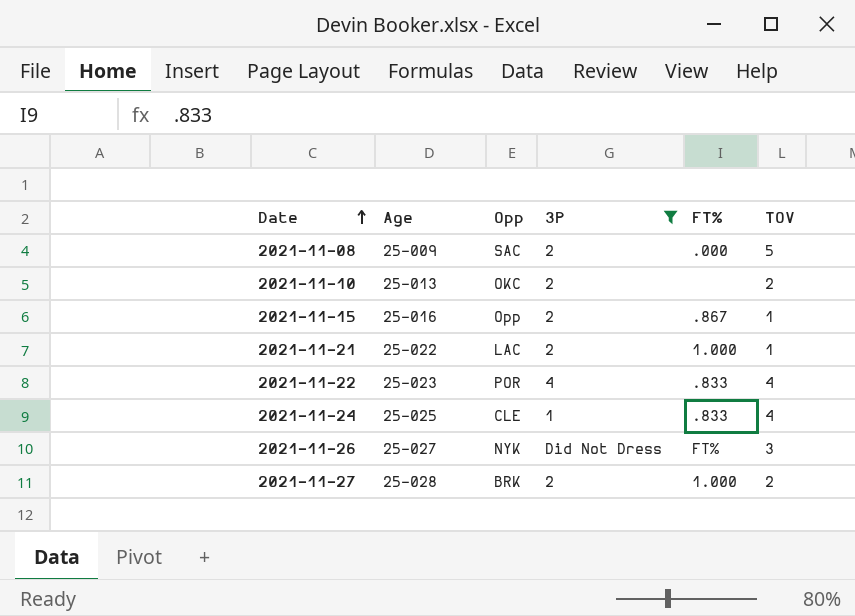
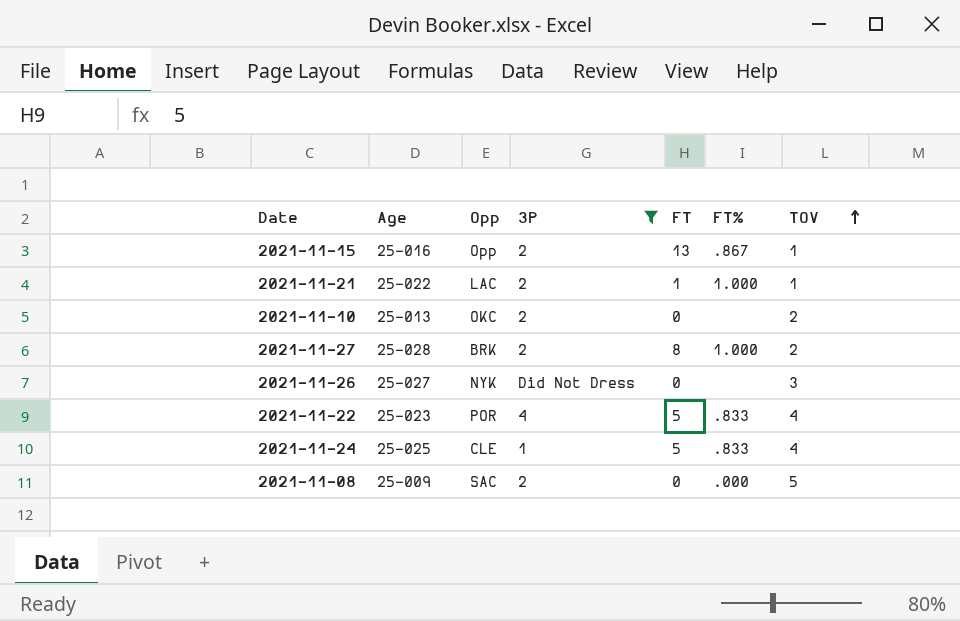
row order: Date ascending -> TOV ascending
column FT | position: none -> 5
2021-11-26 | FT%: FT% -> none

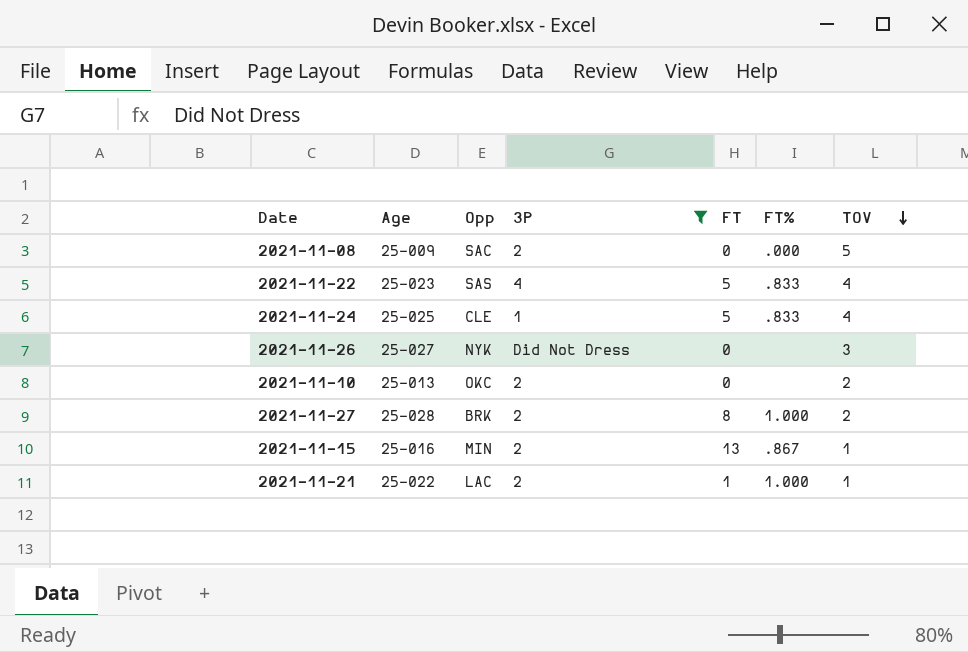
row order: TOV ascending -> TOV descending
2021-11-22 | Opp: POR -> SAS
2021-11-15 | Opp: Opp -> MIN

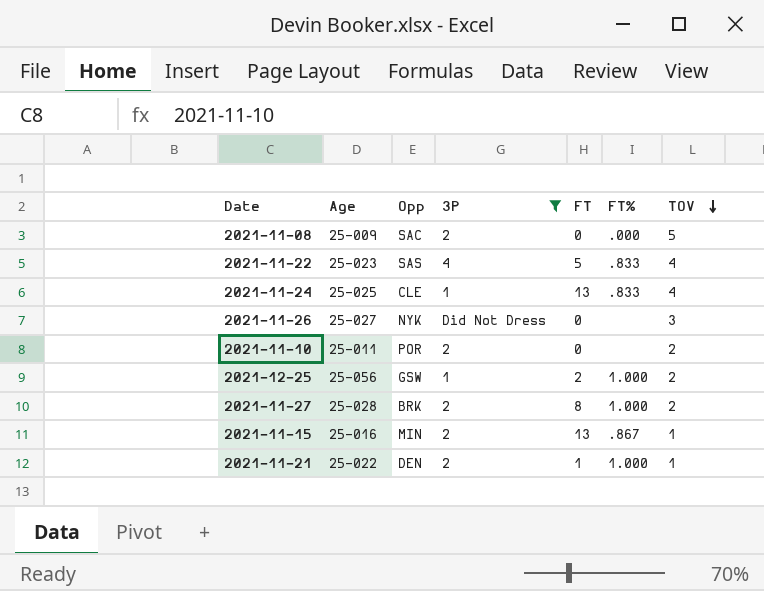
2021-11-24 | FT: 5 -> 13
2021-11-10 | Age: 25-013 -> 25-011
2021-11-10 | Opp: OKC -> POR
row 2021-12-25: none -> 25-056 | GSW | 1 | 2 | 1.000 | 2
2021-11-21 | Opp: LAC -> DEN

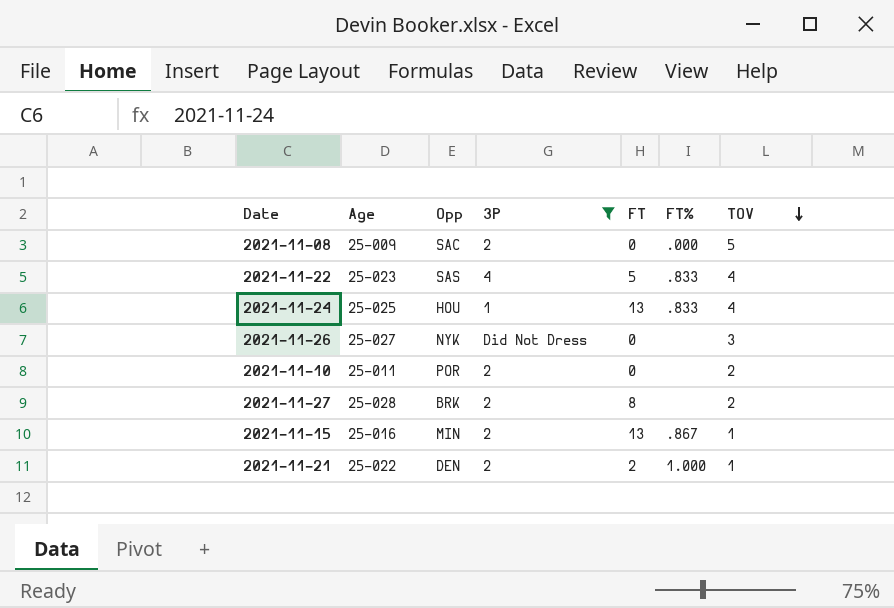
row 2021-12-25: 25-056 | GSW | 1 | 2 | 1.000 | 2 -> none
2021-11-24 | Opp: CLE -> HOU
2021-11-27 | FT%: 1.000 -> none
2021-11-21 | FT: 1 -> 2

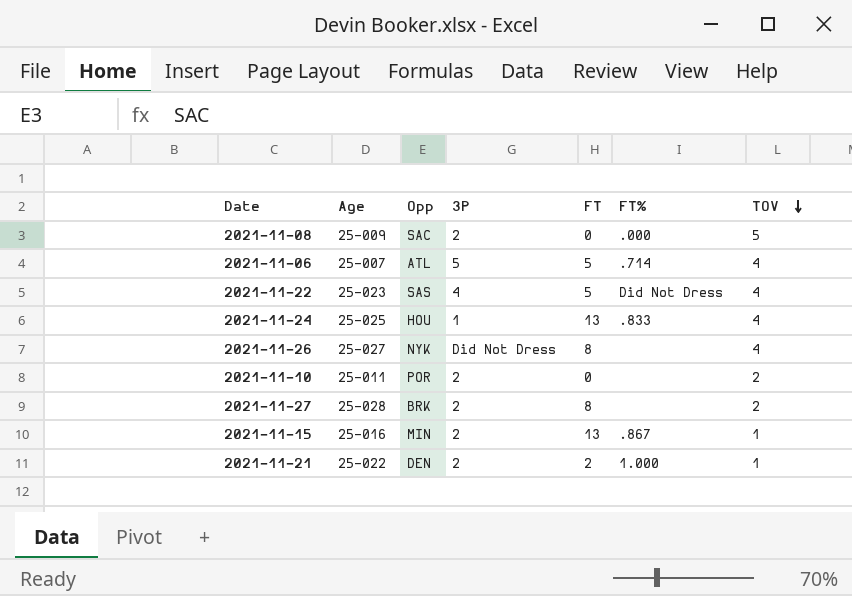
filter: 3P != 5 -> none
2021-11-22 | FT%: .833 -> Did Not Dress
2021-11-26 | FT: 0 -> 8
2021-11-26 | TOV: 3 -> 4

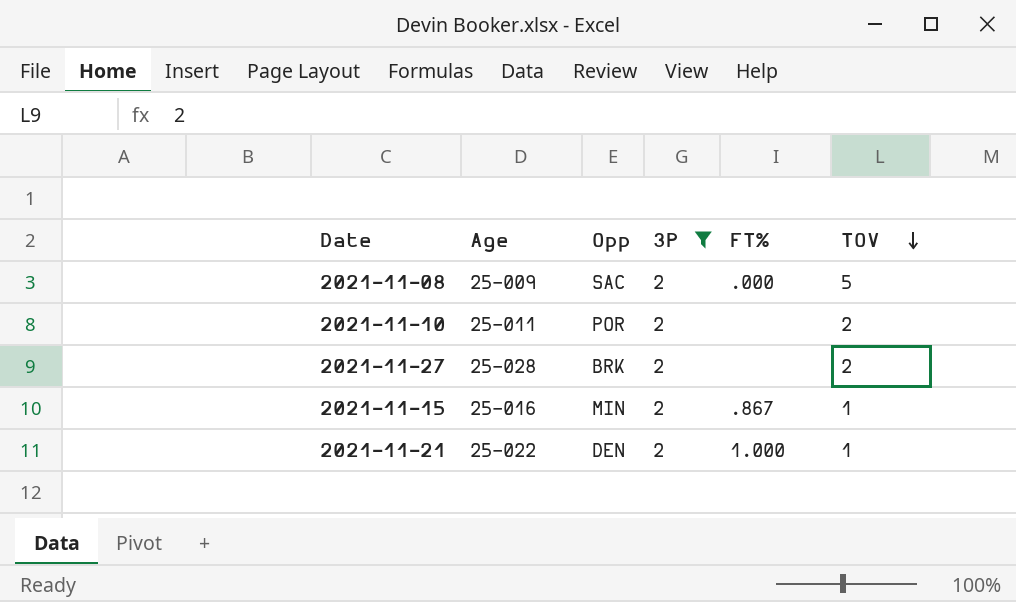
filter: none -> 3P = 2
column FT | position: 5 -> none

